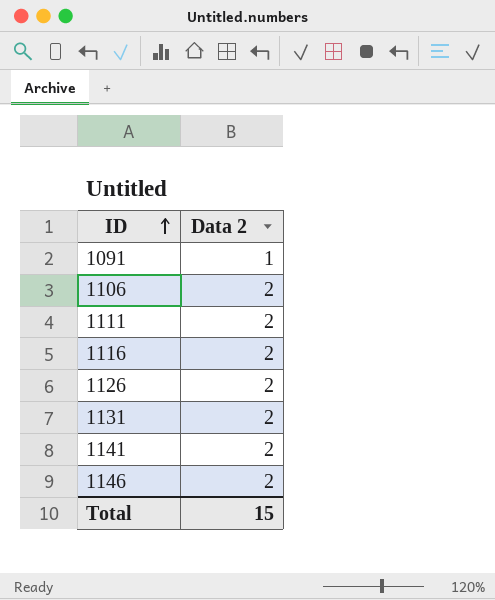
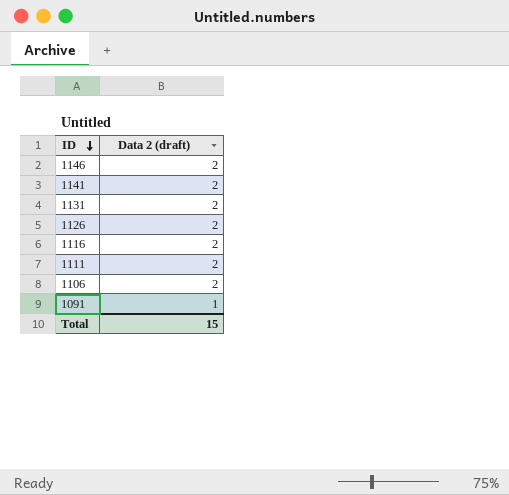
row order: ID ascending -> ID descending
column name: Data 2 -> Data 2 (draft)

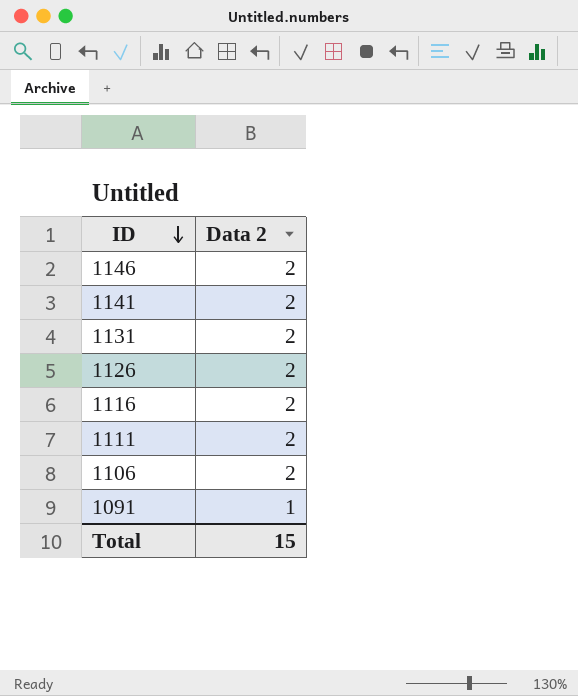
column name: Data 2 (draft) -> Data 2

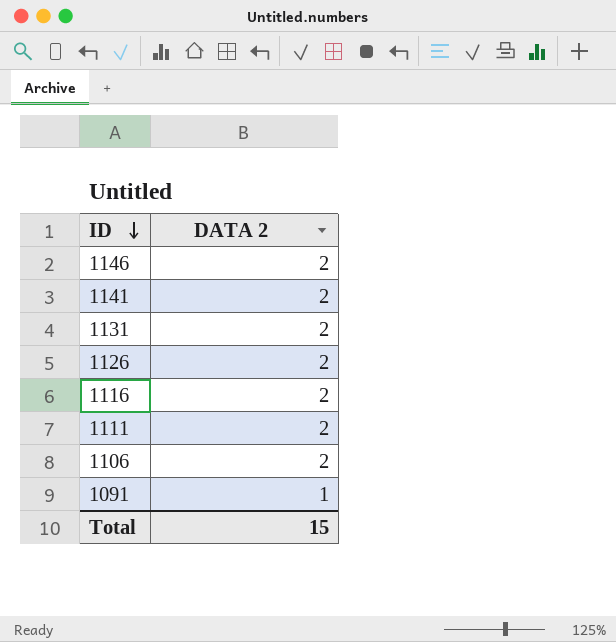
column name: Data 2 -> DATA 2

